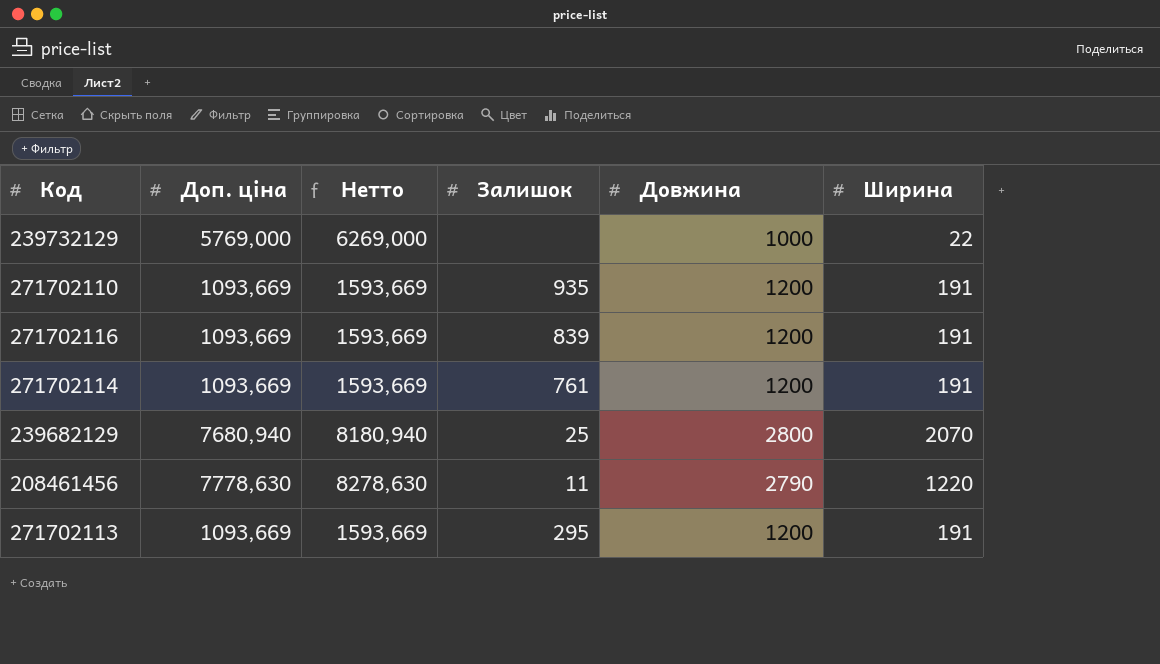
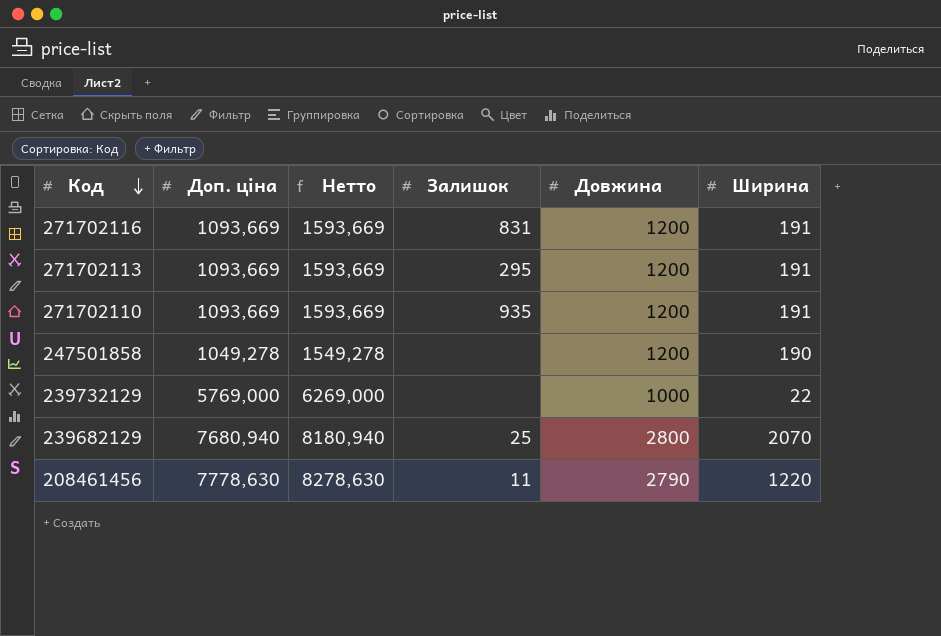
row order: none -> Код descending
row 271702114: 1093,669 | 1593,669 | 761 | 1200 | 191 -> none
271702116 | Залишок: 839 -> 831
row 247501858: none -> 1049,278 | 1549,278 | none | 1200 | 190

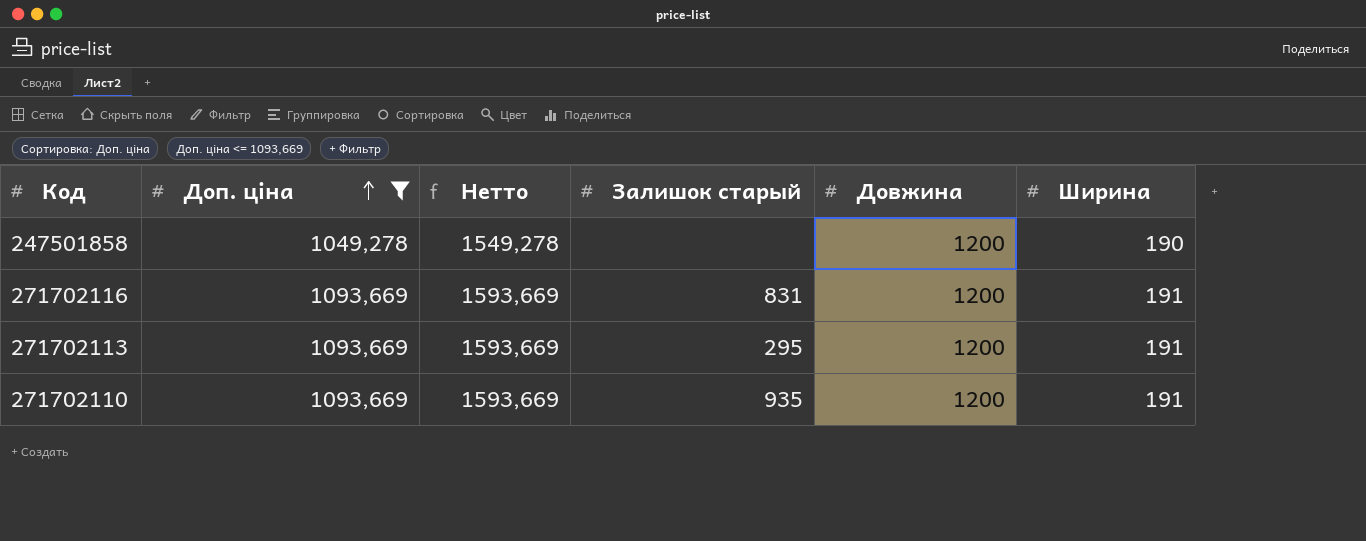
filter: none -> Доп. ціна <= 1093,669
row order: Код descending -> Доп. ціна ascending
column name: Залишок -> Залишок старый

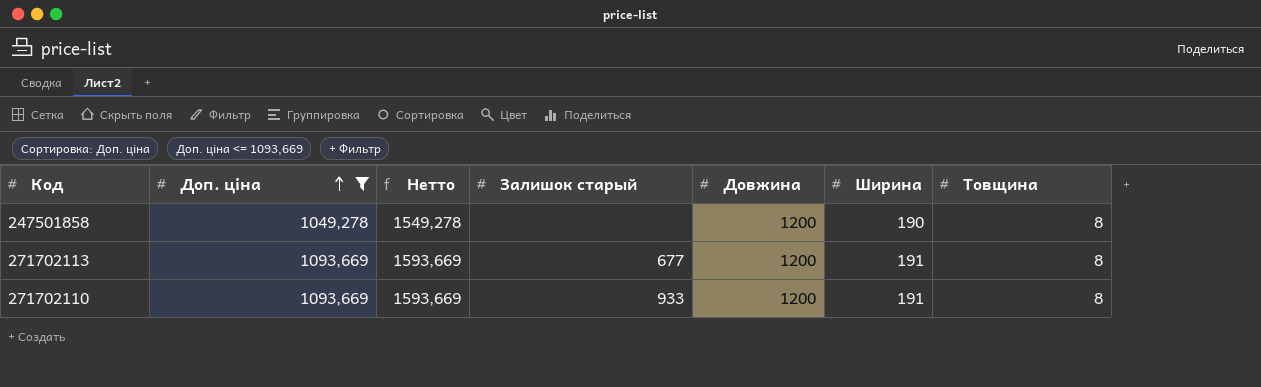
column Товщина | position: none -> 7
row 271702116: 1093,669 | 1593,669 | 831 | 1200 | 191 -> none
271702113 | Залишок старый: 295 -> 677
271702110 | Залишок старый: 935 -> 933

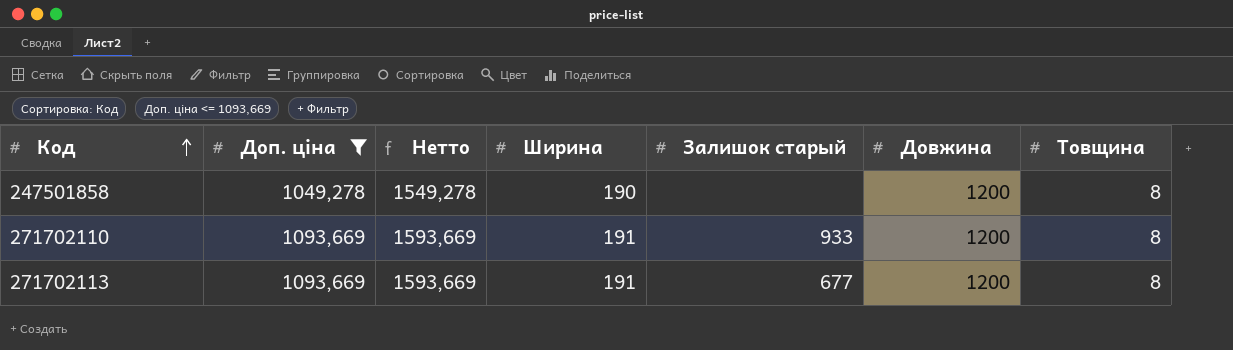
row order: Доп. ціна ascending -> Код ascending
column Ширина | position: 6 -> 4

